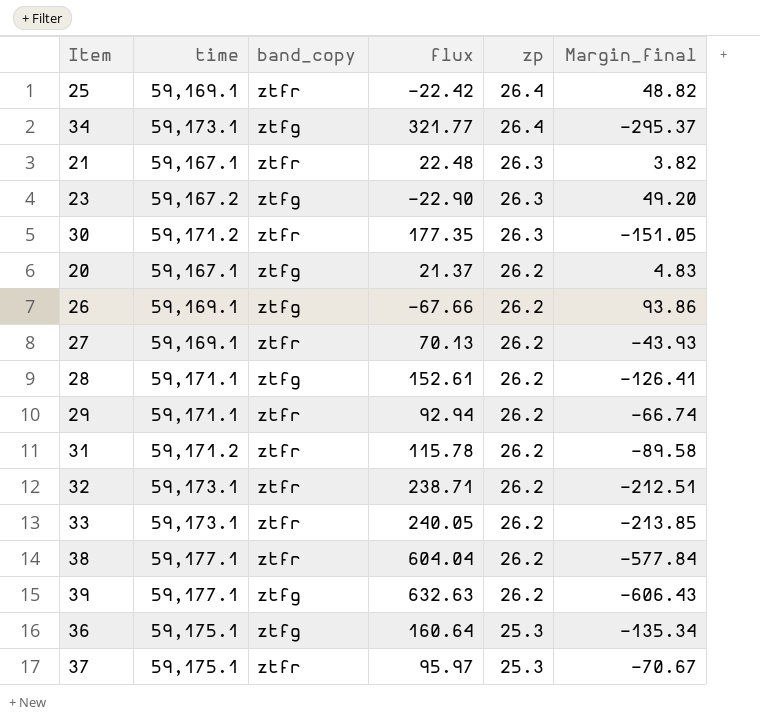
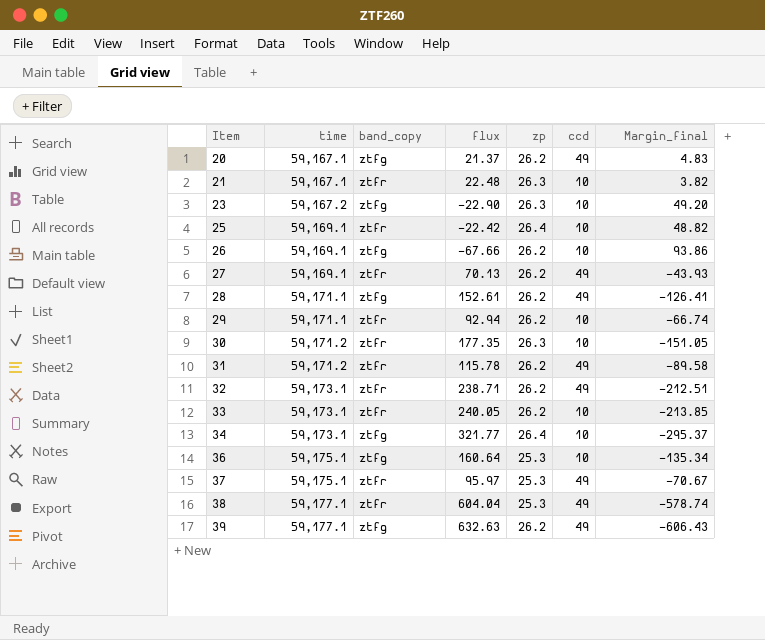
row order: zp descending -> Item ascending
column ccd | position: none -> 6
38 | zp: 26.2 -> 25.3
38 | Margin_final: -577.84 -> -578.74

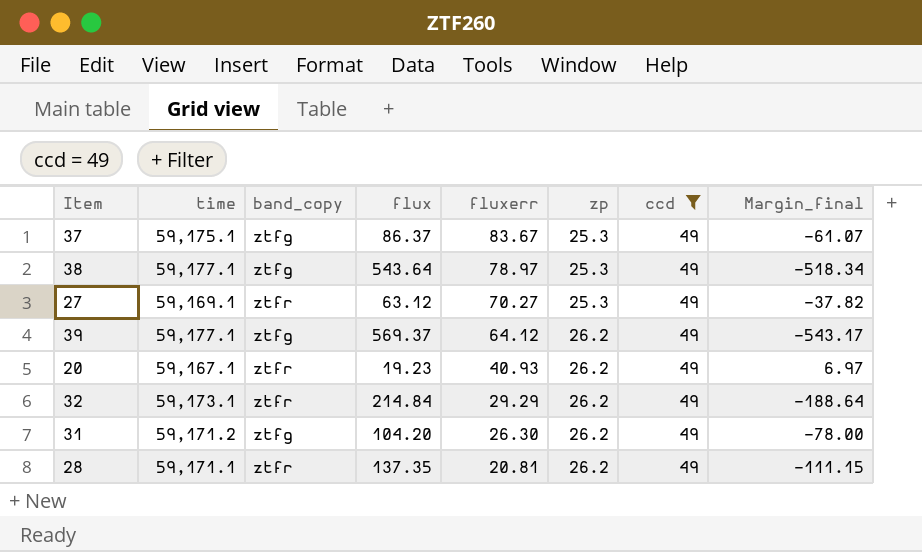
filter: none -> ccd = 49
row order: Item ascending -> fluxerr descending
column fluxerr | position: none -> 5
37 | band_copy: ztfr -> ztfg
37 | flux: 95.97 -> 86.37
37 | Margin_final: -70.67 -> -61.07
38 | band_copy: ztfr -> ztfg
38 | flux: 604.04 -> 543.64
38 | Margin_final: -578.74 -> -518.34
27 | flux: 70.13 -> 63.12
27 | zp: 26.2 -> 25.3
27 | Margin_final: -43.93 -> -37.82
39 | flux: 632.63 -> 569.37
39 | Margin_final: -606.43 -> -543.17
20 | band_copy: ztfg -> ztfr
20 | flux: 21.37 -> 19.23
20 | Margin_final: 4.83 -> 6.97
32 | flux: 238.71 -> 214.84
32 | Margin_final: -212.51 -> -188.64
31 | band_copy: ztfr -> ztfg
31 | flux: 115.78 -> 104.20
31 | Margin_final: -89.58 -> -78.00
28 | band_copy: ztfg -> ztfr
28 | flux: 152.61 -> 137.35
28 | Margin_final: -126.41 -> -111.15

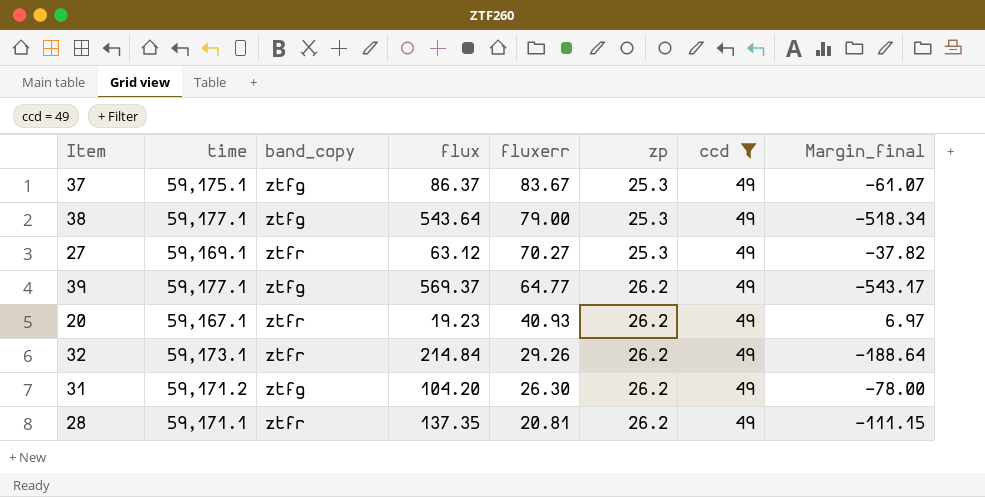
38 | fluxerr: 78.97 -> 79.00
39 | fluxerr: 64.12 -> 64.77
32 | fluxerr: 29.29 -> 29.26

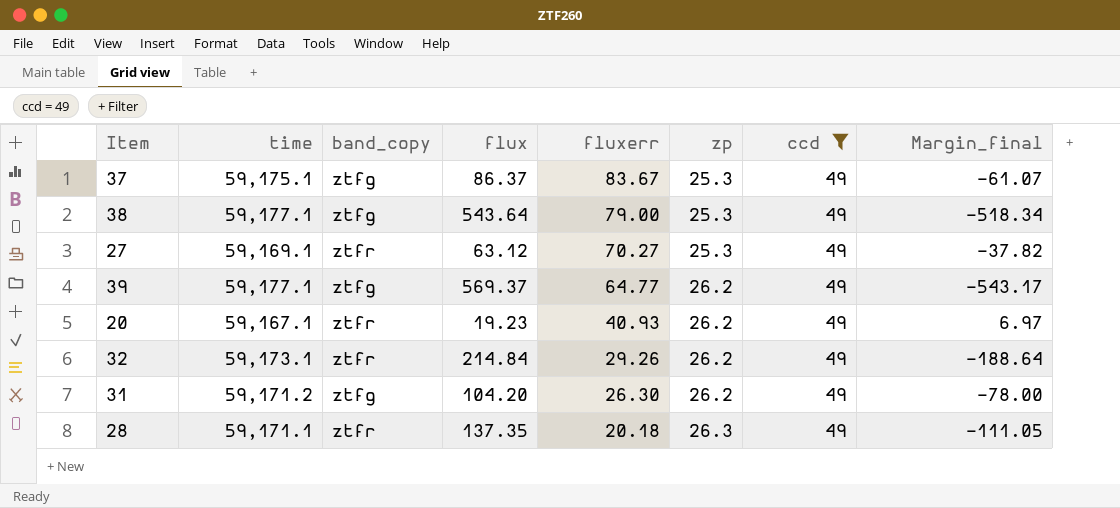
28 | fluxerr: 20.81 -> 20.18
28 | zp: 26.2 -> 26.3
28 | Margin_final: -111.15 -> -111.05

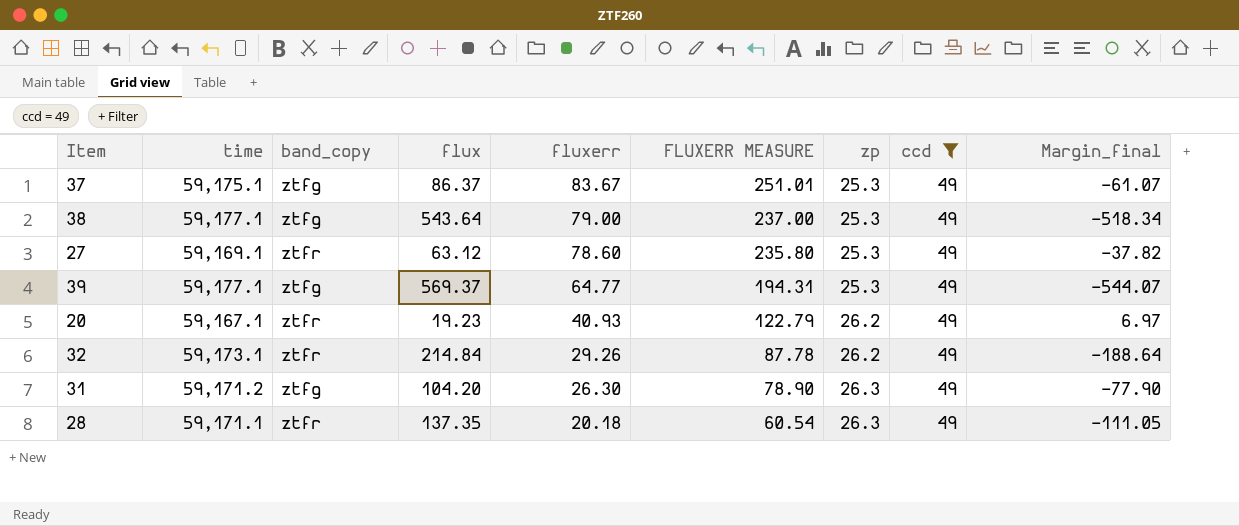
column FLUXERR MEASURE | formula: none -> [fluxerr] * 3
27 | fluxerr: 70.27 -> 78.60
39 | zp: 26.2 -> 25.3
39 | Margin_final: -543.17 -> -544.07
31 | zp: 26.2 -> 26.3
31 | Margin_final: -78.00 -> -77.90

